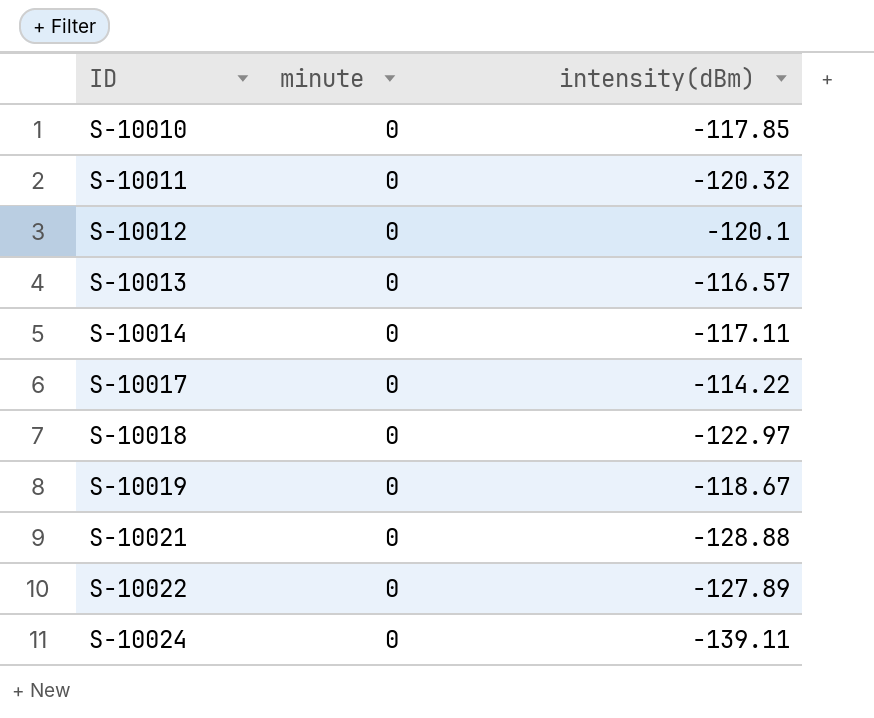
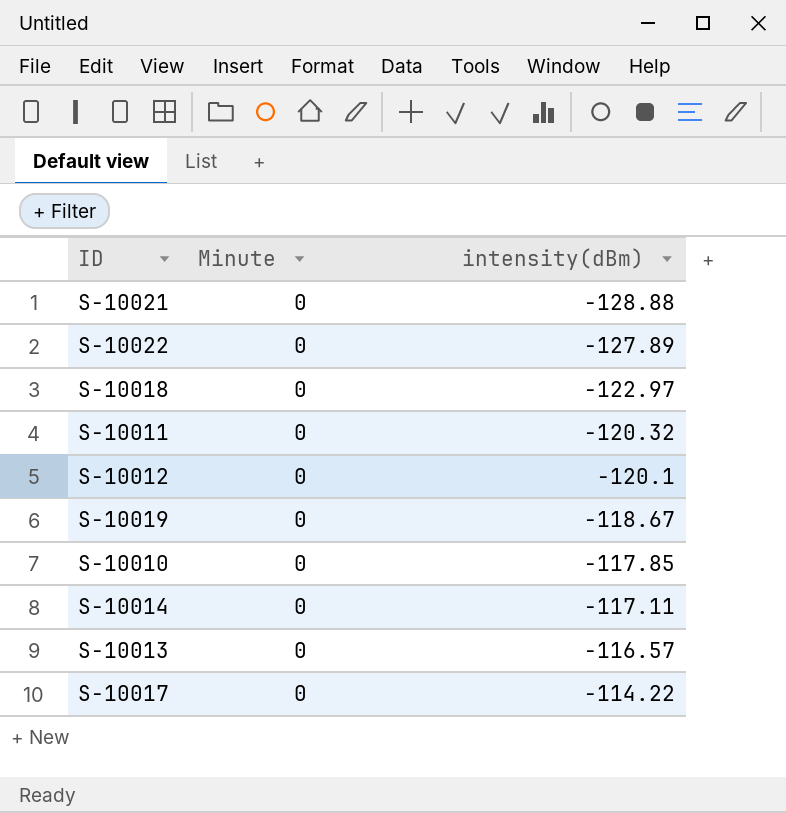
row order: ID ascending -> intensity(dBm) ascending
column name: minute -> Minute
row S-10024: 0 | -139.11 -> none

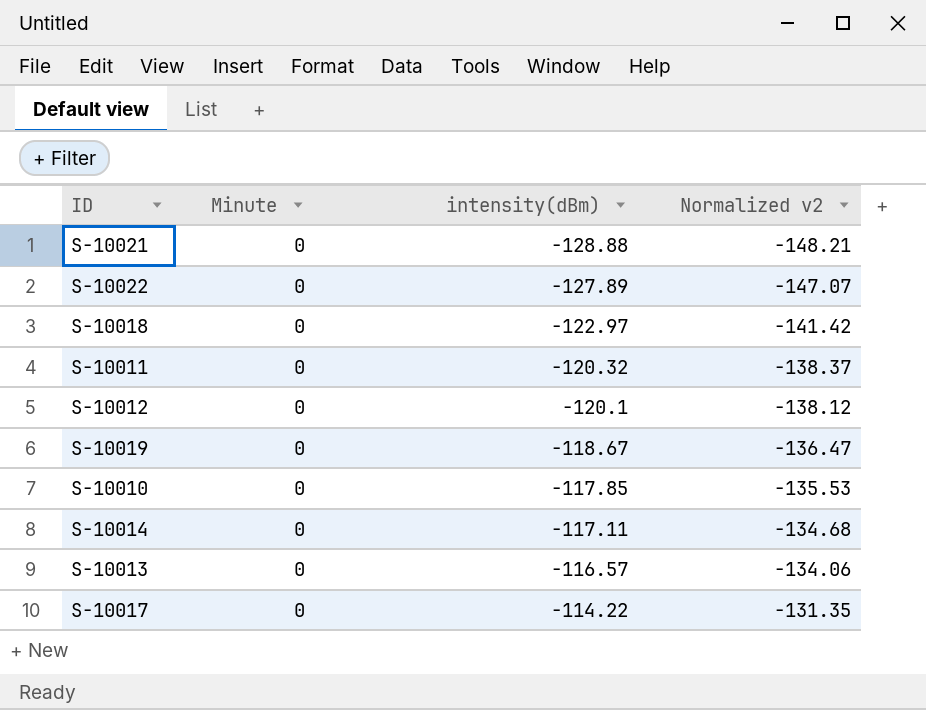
column Normalized v2 | formula: none -> [intensity(dBm)] * 1.15

